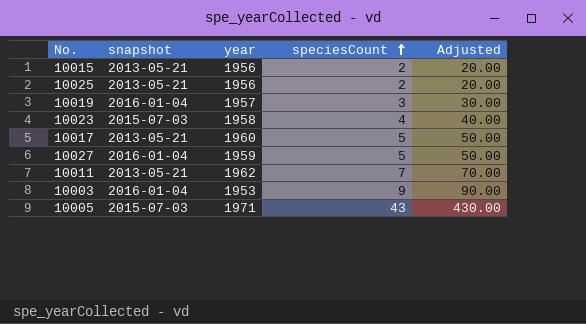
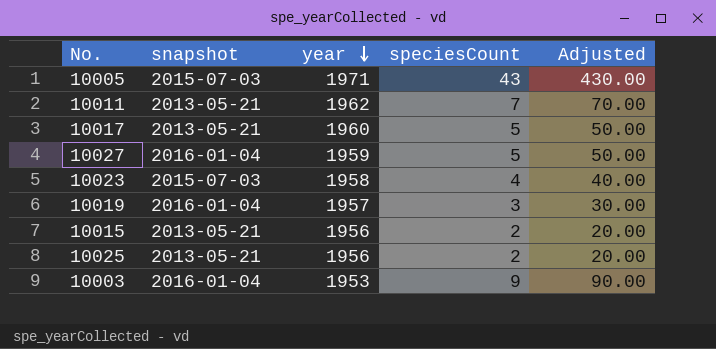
row order: speciesCount ascending -> year descending

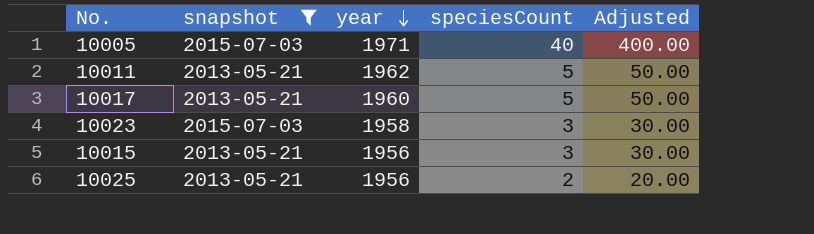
filter: none -> snapshot != 2016-01-04
10005 | speciesCount: 43 -> 40
10005 | Adjusted: 430.00 -> 400.00
10011 | speciesCount: 7 -> 5
10011 | Adjusted: 70.00 -> 50.00
10023 | speciesCount: 4 -> 3
10023 | Adjusted: 40.00 -> 30.00
10015 | speciesCount: 2 -> 3
10015 | Adjusted: 20.00 -> 30.00

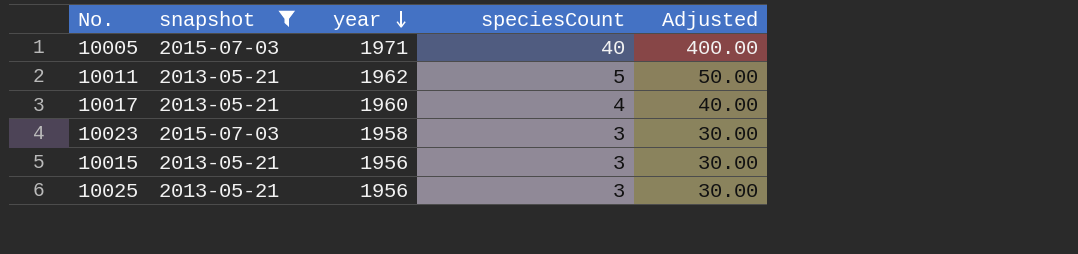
10017 | speciesCount: 5 -> 4
10017 | Adjusted: 50.00 -> 40.00
10025 | speciesCount: 2 -> 3
10025 | Adjusted: 20.00 -> 30.00

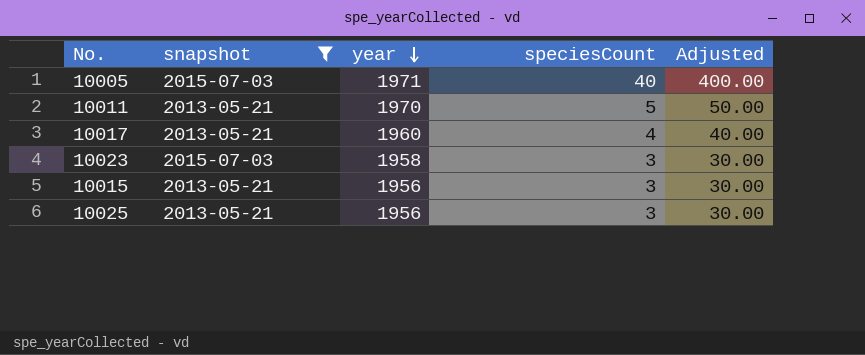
10011 | year: 1962 -> 1970

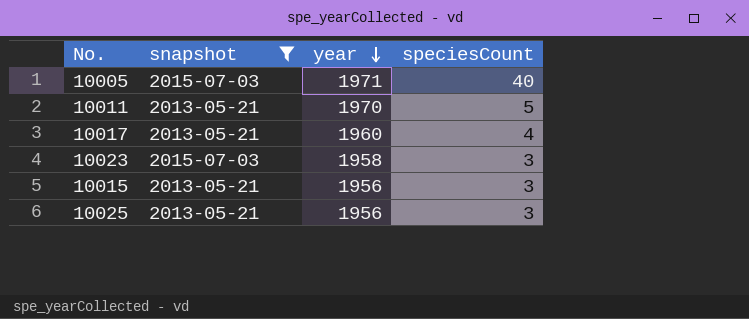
column Adjusted | formula: [speciesCount] * 10 -> none

